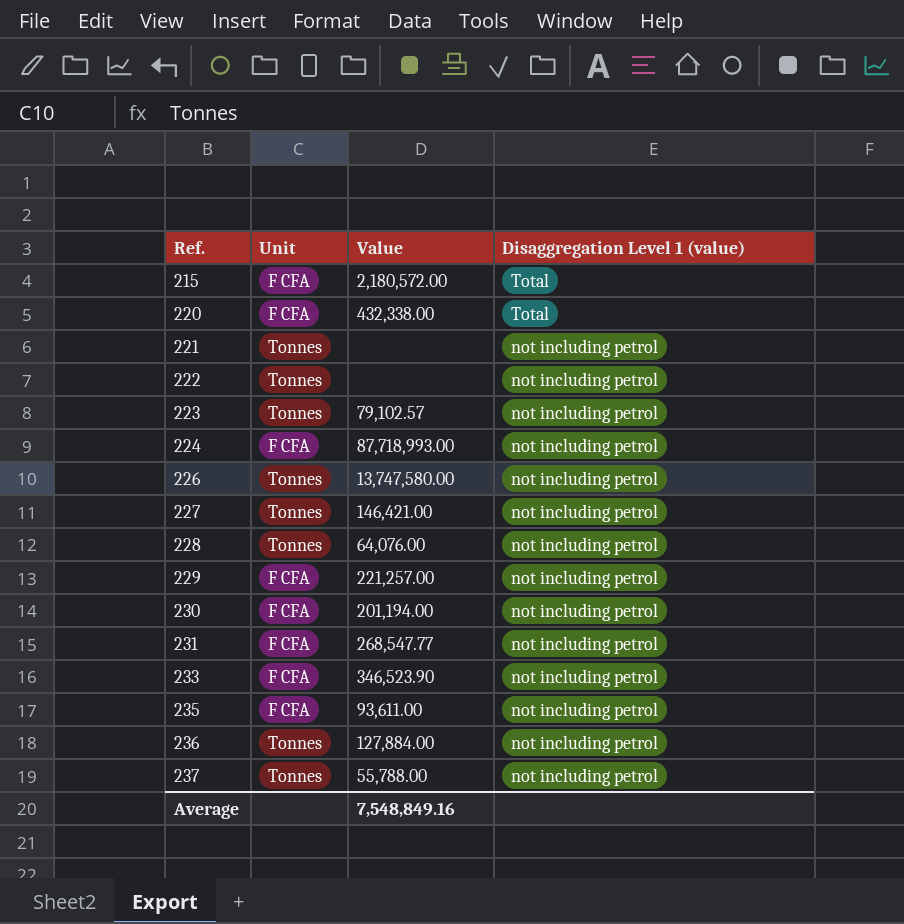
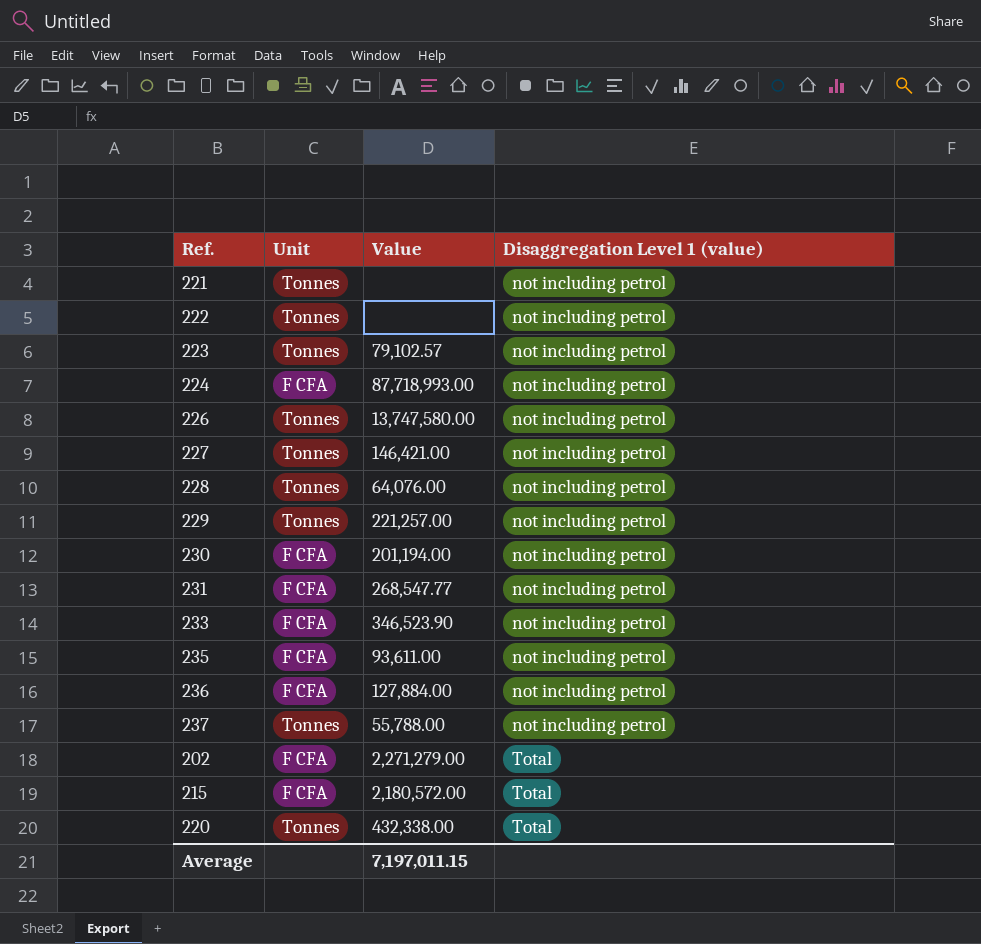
row order: Ref. ascending -> Disaggregation Level 1 (value) ascending
229 | Unit: F CFA -> Tonnes
236 | Unit: Tonnes -> F CFA
row 202: none -> F CFA | 2,271,279.00 | Total
220 | Unit: F CFA -> Tonnes
Average | Value: 7,548,849.16 -> 7,197,011.15

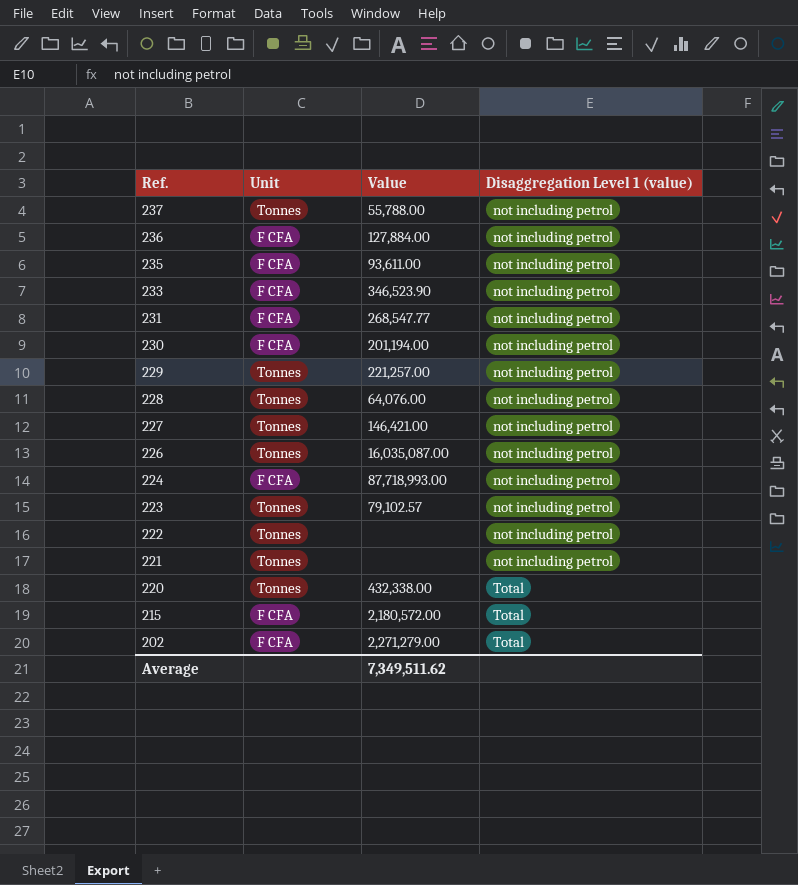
row order: Disaggregation Level 1 (value) ascending -> Ref. descending
226 | Value: 13,747,580.00 -> 16,035,087.00
Average | Value: 7,197,011.15 -> 7,349,511.62

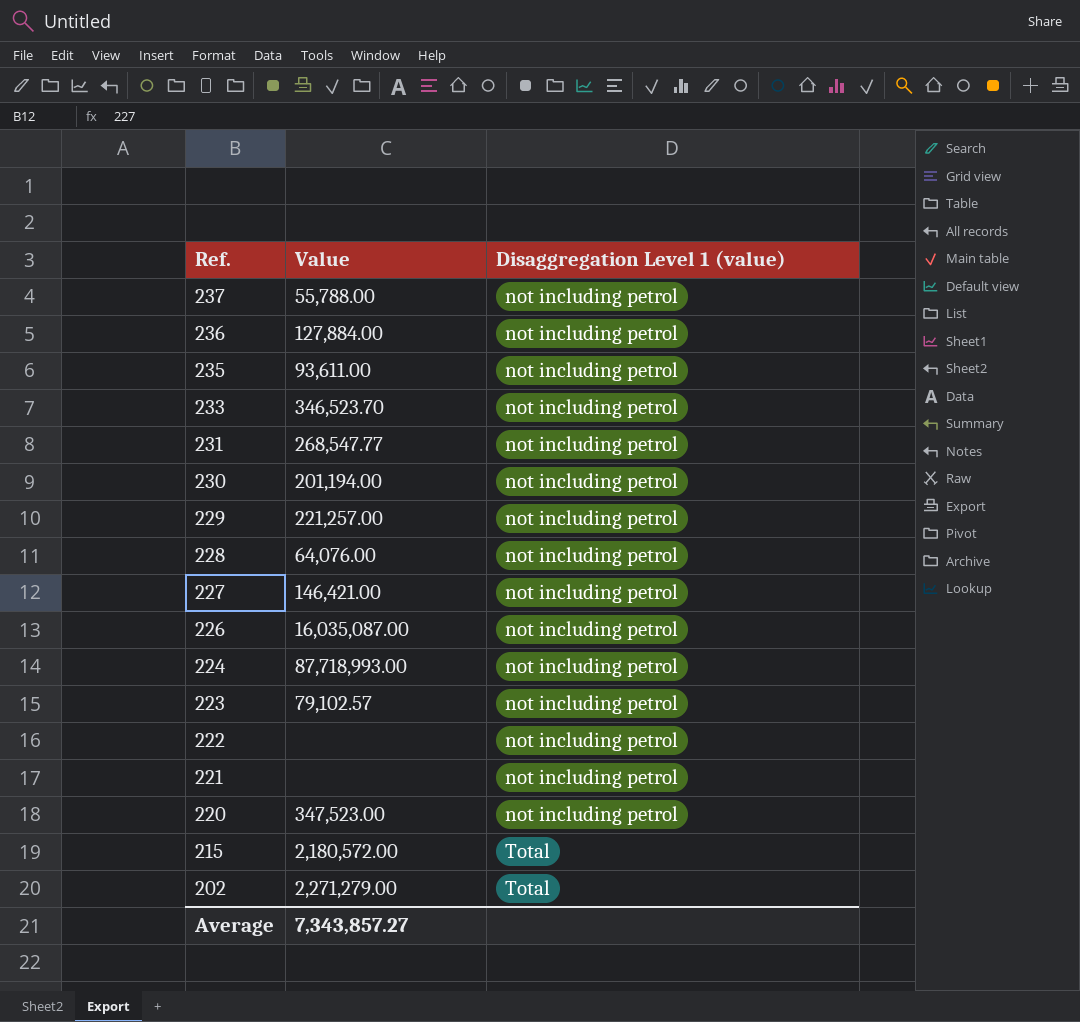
column Unit | position: 2 -> none
233 | Value: 346,523.90 -> 346,523.70
220 | Value: 432,338.00 -> 347,523.00
220 | Disaggregation Level 1 (value): Total -> not including petrol
Average | Value: 7,349,511.62 -> 7,343,857.27

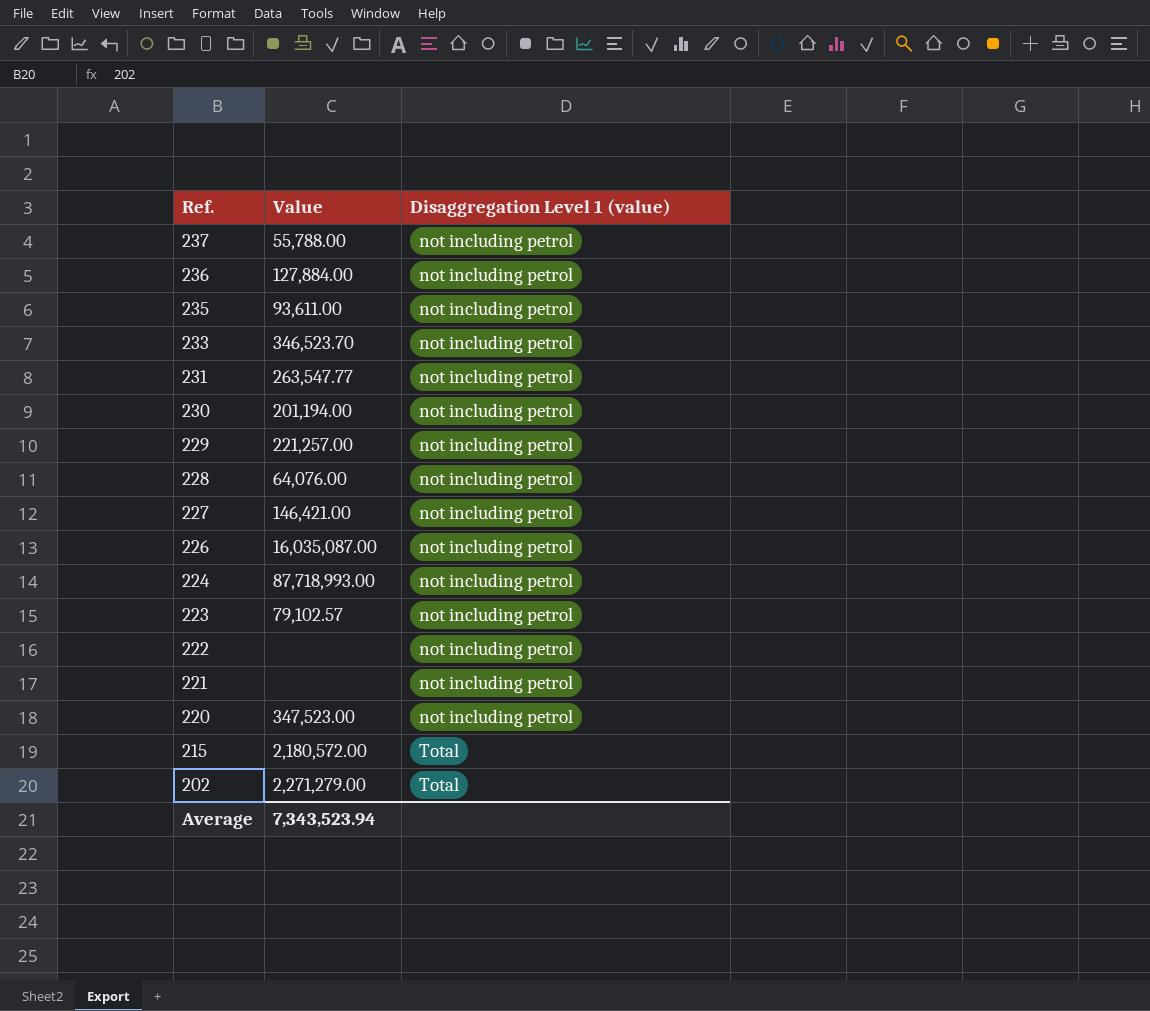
231 | Value: 268,547.77 -> 263,547.77
Average | Value: 7,343,857.27 -> 7,343,523.94

